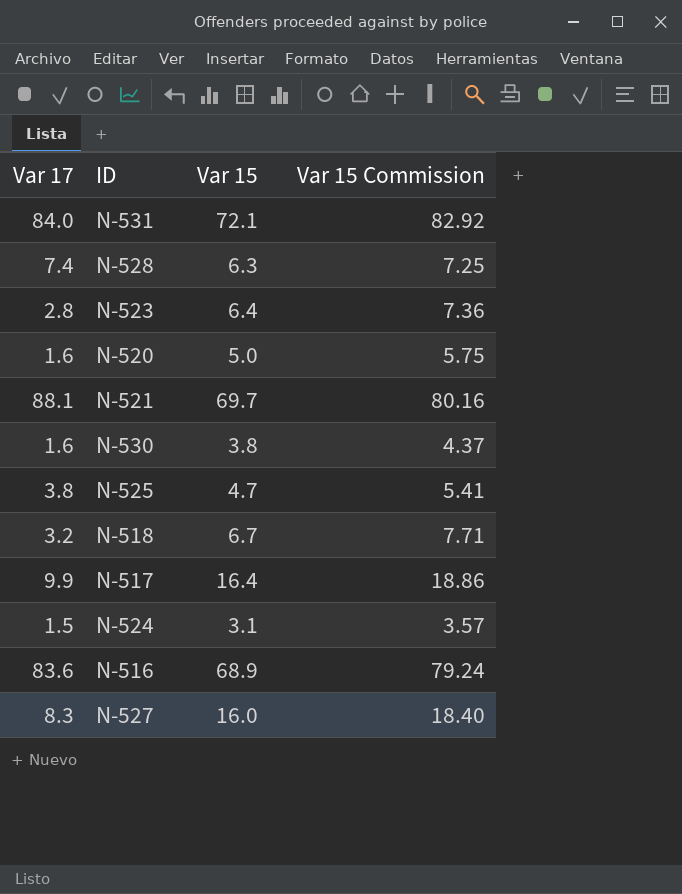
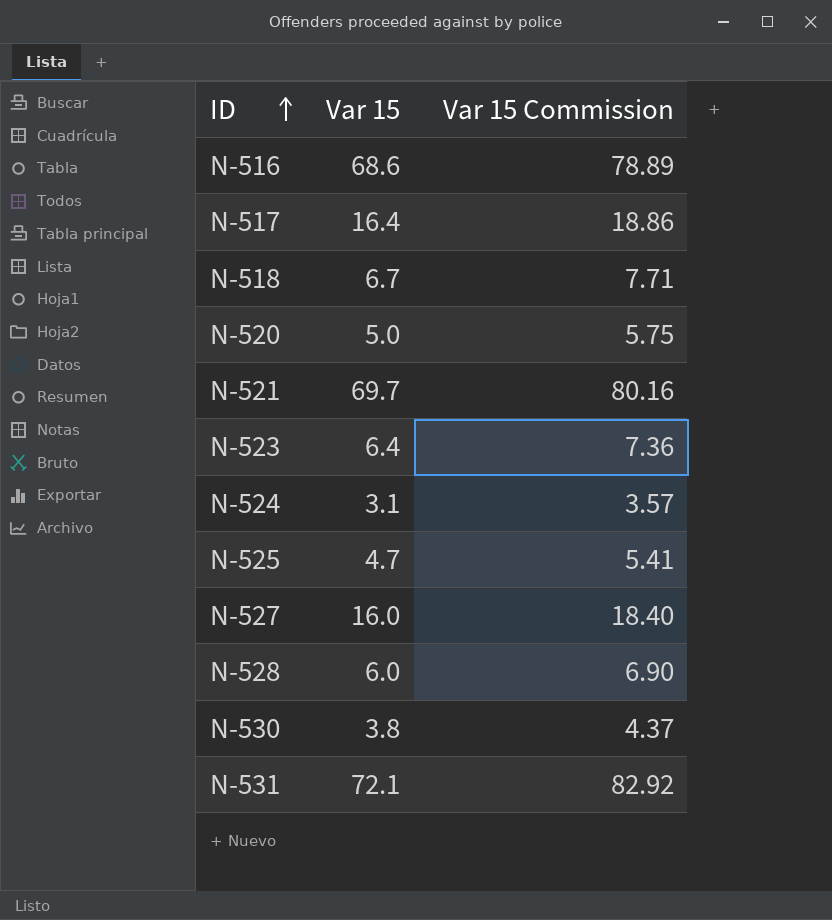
row order: none -> ID ascending
column Var 17 | position: 1 -> none
N-516 | Var 15: 68.9 -> 68.6
N-516 | Var 15 Commission: 79.24 -> 78.89
N-528 | Var 15: 6.3 -> 6.0
N-528 | Var 15 Commission: 7.25 -> 6.90

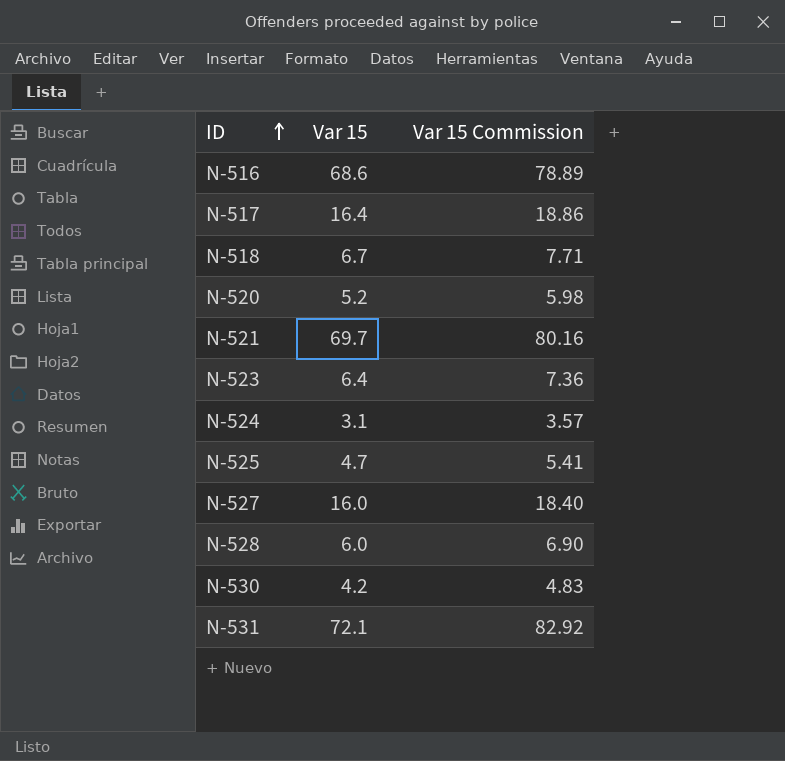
N-520 | Var 15: 5.0 -> 5.2
N-520 | Var 15 Commission: 5.75 -> 5.98
N-530 | Var 15: 3.8 -> 4.2
N-530 | Var 15 Commission: 4.37 -> 4.83

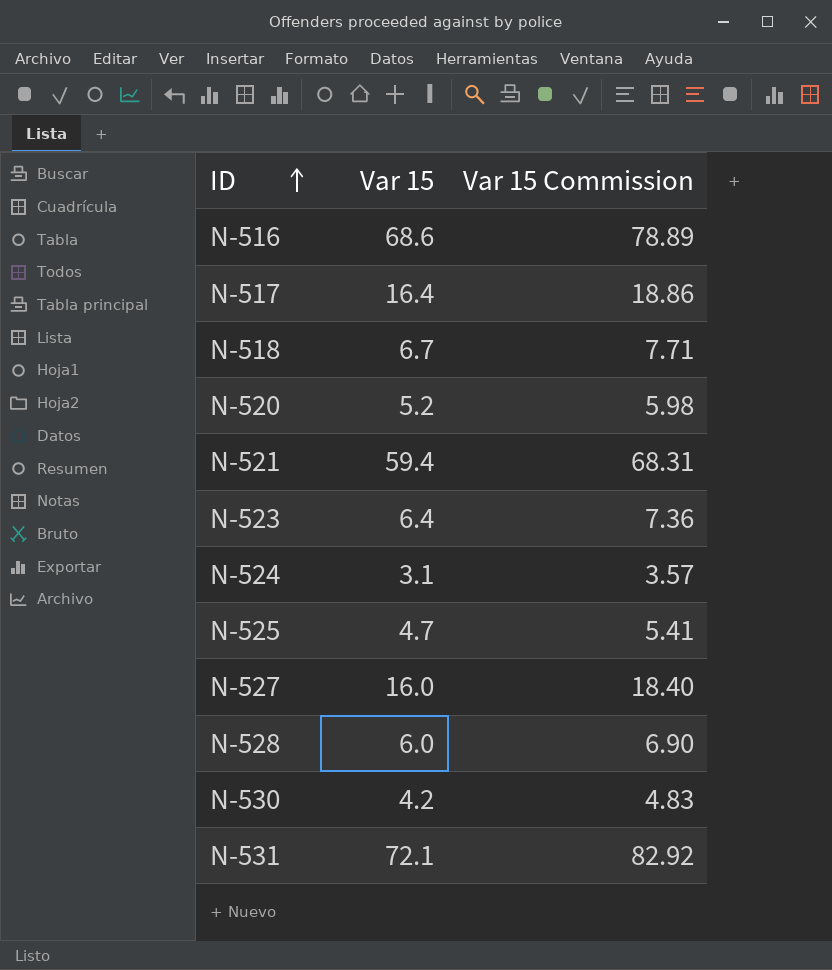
N-521 | Var 15: 69.7 -> 59.4
N-521 | Var 15 Commission: 80.16 -> 68.31

